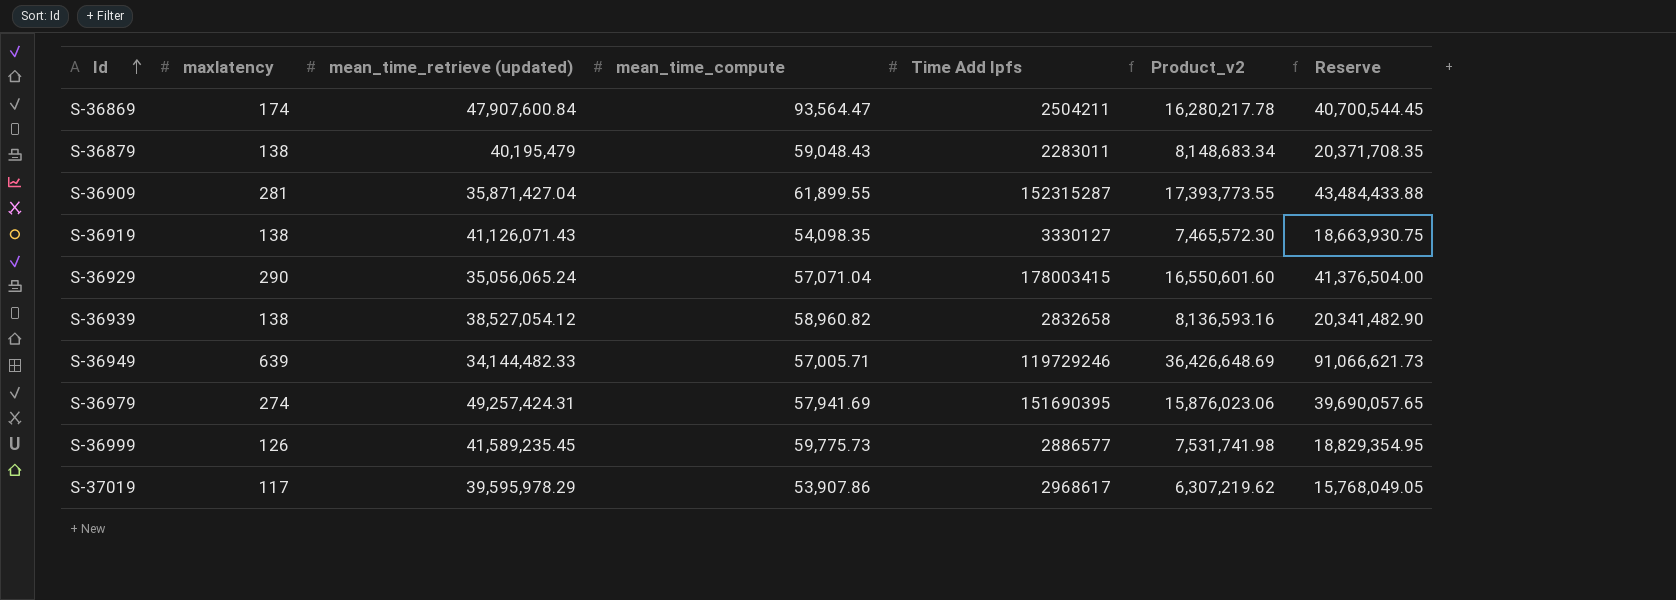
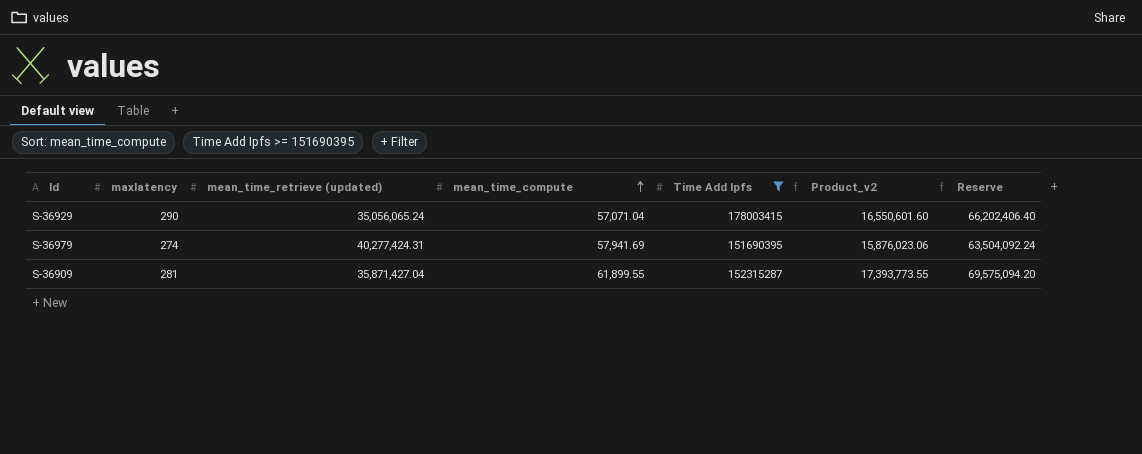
filter: none -> Time Add Ipfs >= 151690395
row order: Id ascending -> mean_time_compute ascending
column Reserve | formula: [Product_v2] * 2.5 -> [Product_v2] * 4
S-36979 | mean_time_retrieve (updated): 49,257,424.31 -> 40,277,424.31

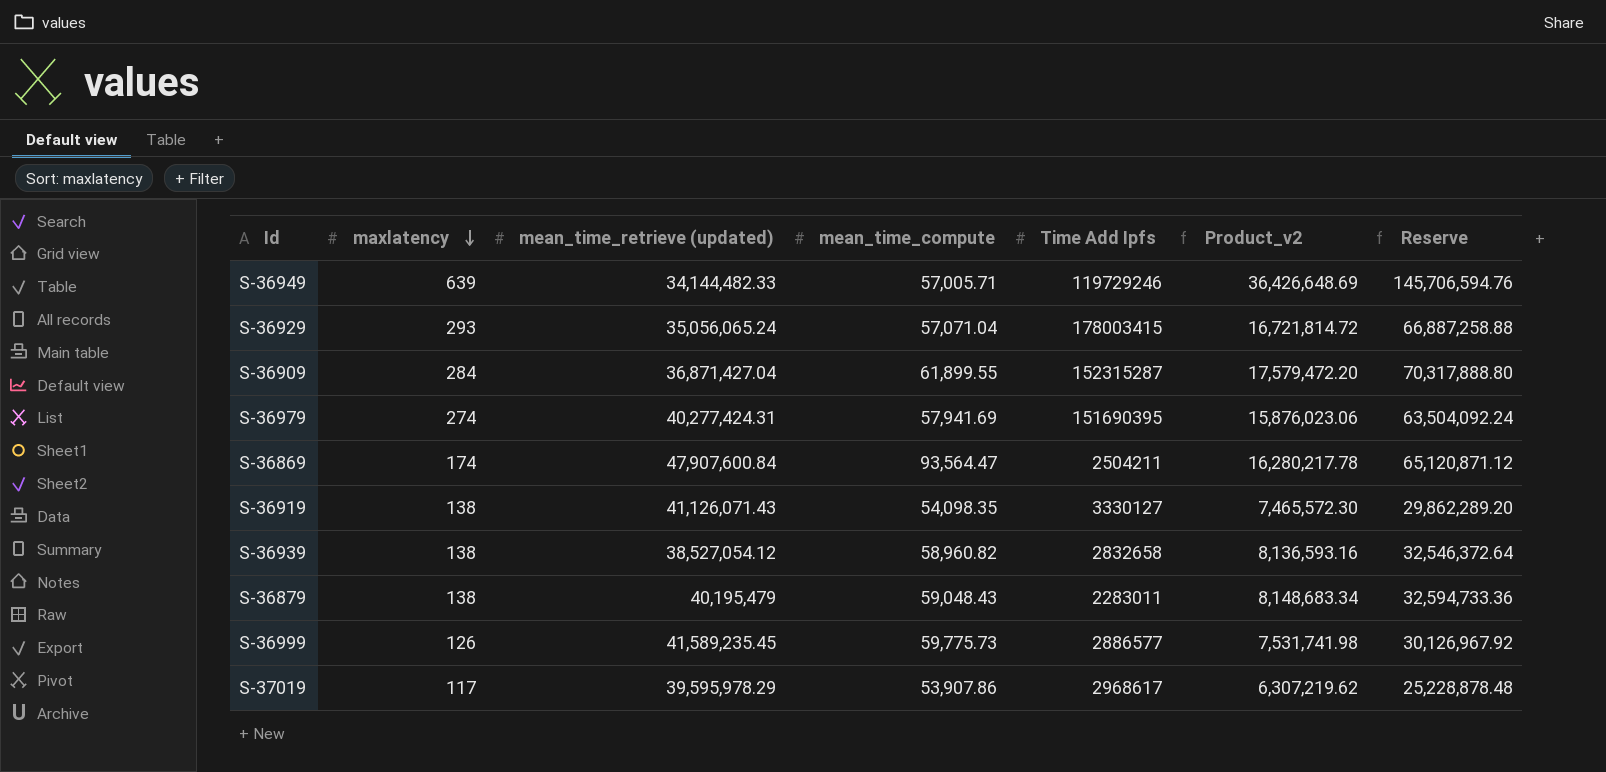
filter: Time Add Ipfs >= 151690395 -> none
row order: mean_time_compute ascending -> maxlatency descending
S-36929 | maxlatency: 290 -> 293
S-36929 | Product_v2: 16,550,601.60 -> 16,721,814.72
S-36929 | Reserve: 66,202,406.40 -> 66,887,258.88
S-36909 | maxlatency: 281 -> 284
S-36909 | mean_time_retrieve (updated): 35,871,427.04 -> 36,871,427.04
S-36909 | Product_v2: 17,393,773.55 -> 17,579,472.20
S-36909 | Reserve: 69,575,094.20 -> 70,317,888.80

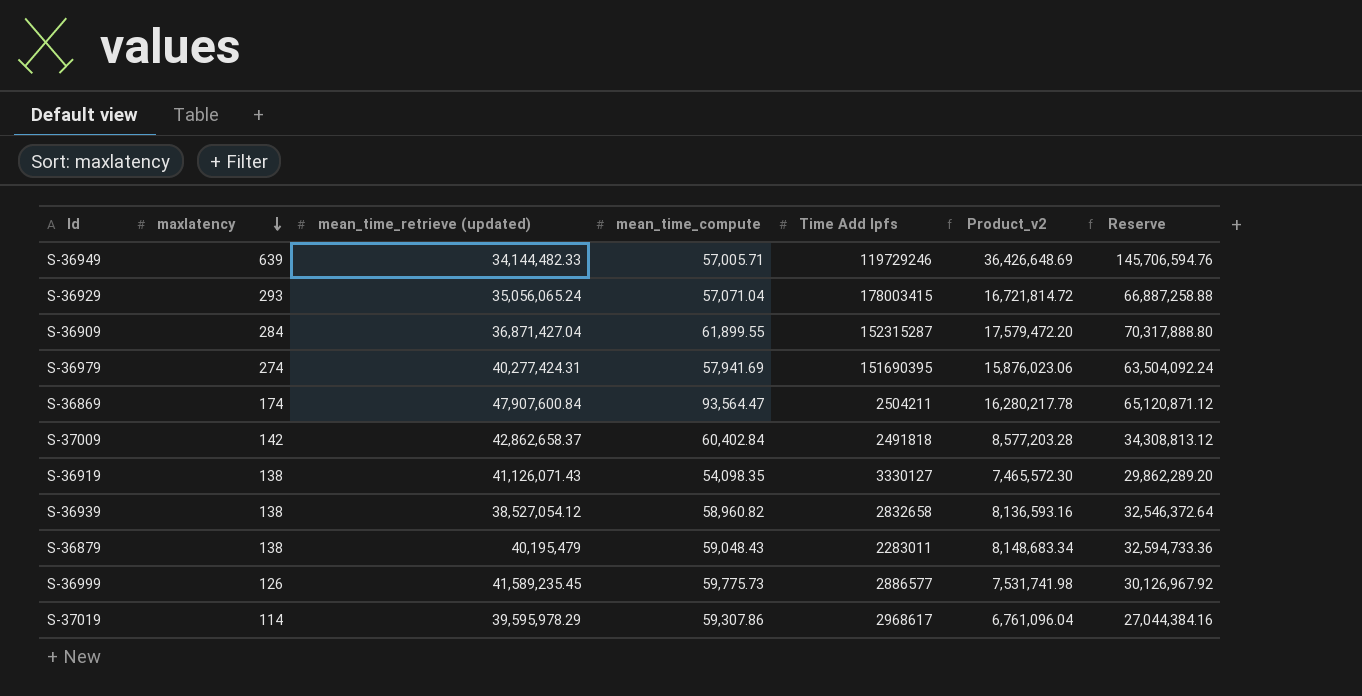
row S-37009: none -> 142 | 42,862,658.37 | 60,402.84 | 2491818 | 8,577,203.28 | 34,308,813.12
S-37019 | maxlatency: 117 -> 114
S-37019 | mean_time_compute: 53,907.86 -> 59,307.86
S-37019 | Product_v2: 6,307,219.62 -> 6,761,096.04
S-37019 | Reserve: 25,228,878.48 -> 27,044,384.16

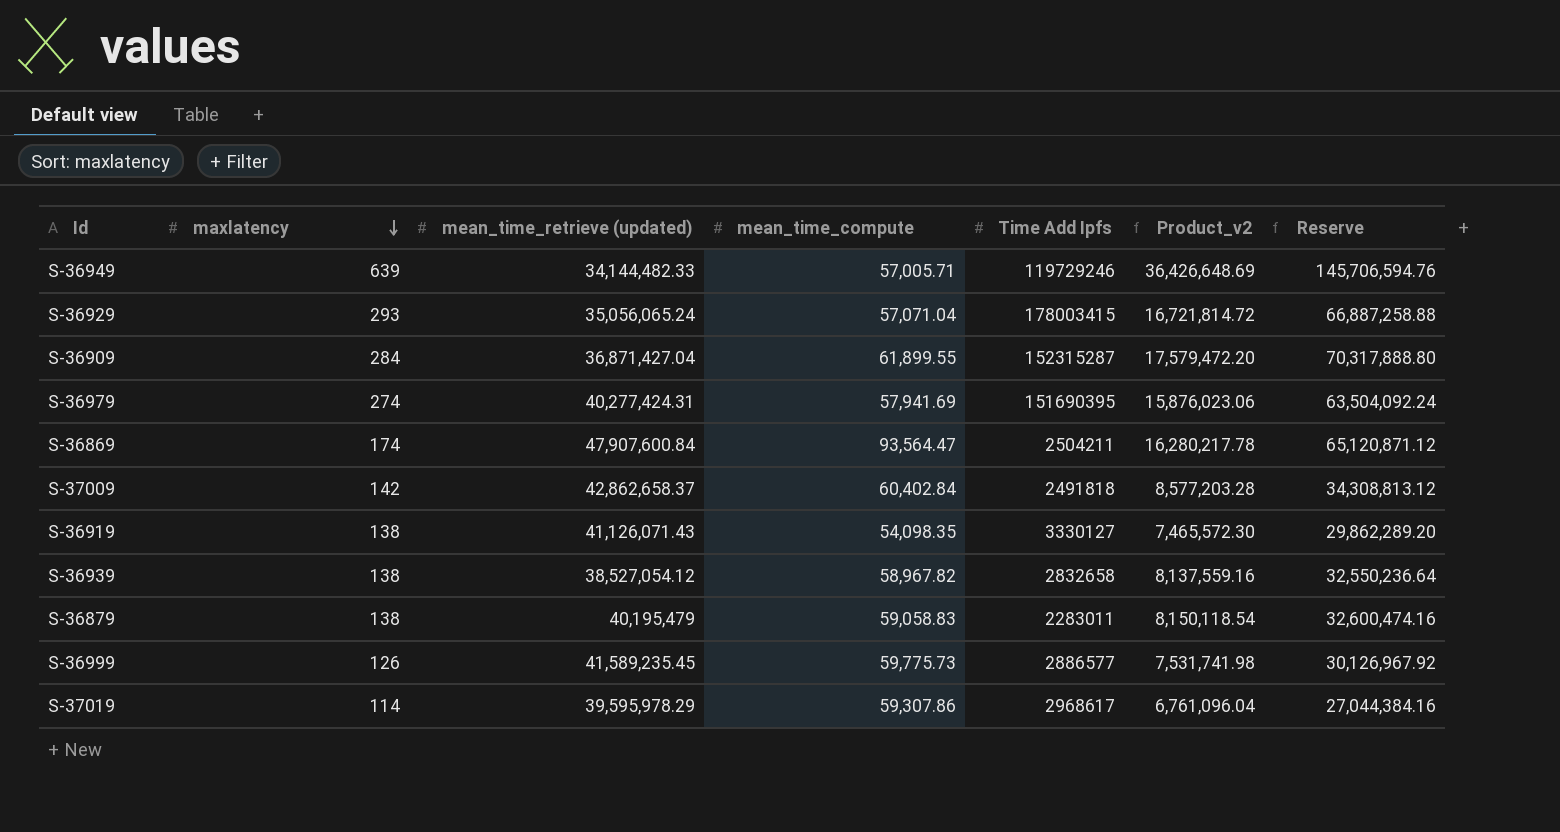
S-36939 | mean_time_compute: 58,960.82 -> 58,967.82
S-36939 | Product_v2: 8,136,593.16 -> 8,137,559.16
S-36939 | Reserve: 32,546,372.64 -> 32,550,236.64
S-36879 | mean_time_compute: 59,048.43 -> 59,058.83
S-36879 | Product_v2: 8,148,683.34 -> 8,150,118.54
S-36879 | Reserve: 32,594,733.36 -> 32,600,474.16

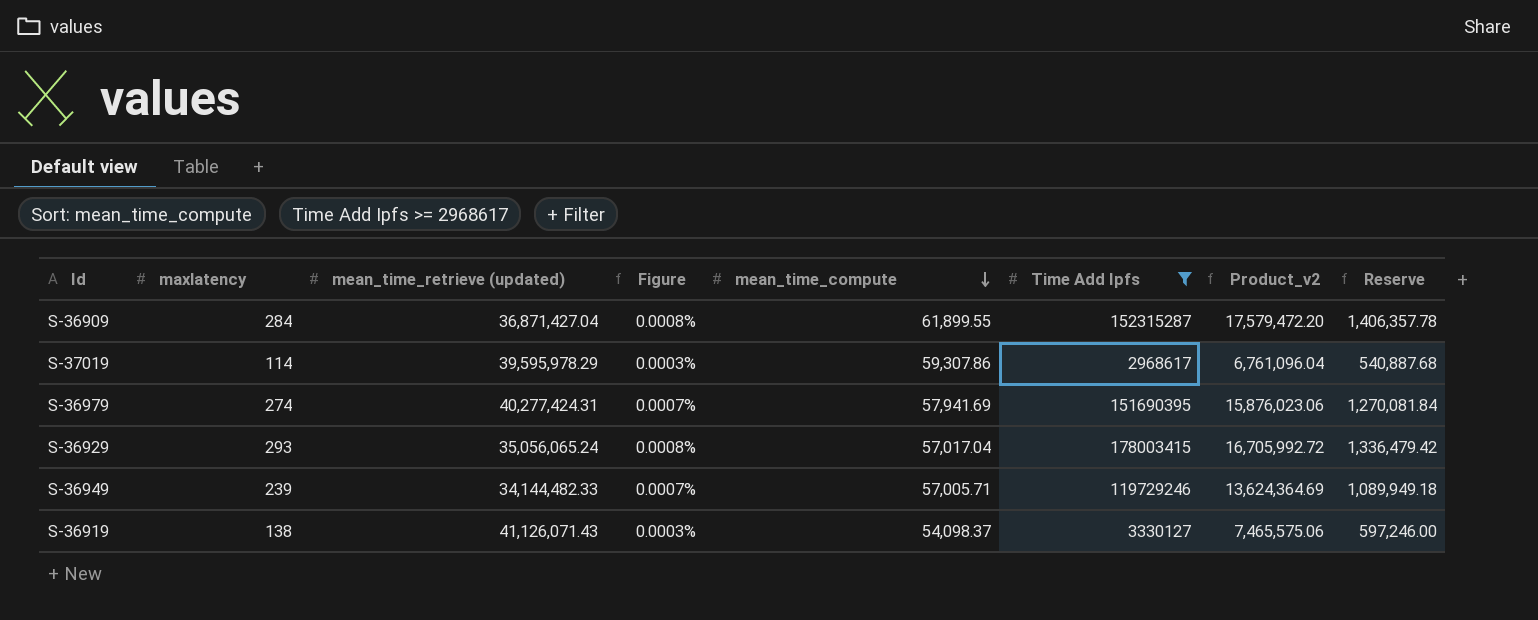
filter: none -> Time Add Ipfs >= 2968617
row order: maxlatency descending -> mean_time_compute descending
column Figure | formula: none -> [maxlatency] / [mean_time_retrieve (updated)]
column Reserve | formula: [Product_v2] * 4 -> [Product_v2] * 0.08
S-36929 | mean_time_compute: 57,071.04 -> 57,017.04
S-36929 | Product_v2: 16,721,814.72 -> 16,705,992.72
S-36949 | maxlatency: 639 -> 239
S-36949 | Product_v2: 36,426,648.69 -> 13,624,364.69
S-36919 | mean_time_compute: 54,098.35 -> 54,098.37
S-36919 | Product_v2: 7,465,572.30 -> 7,465,575.06

